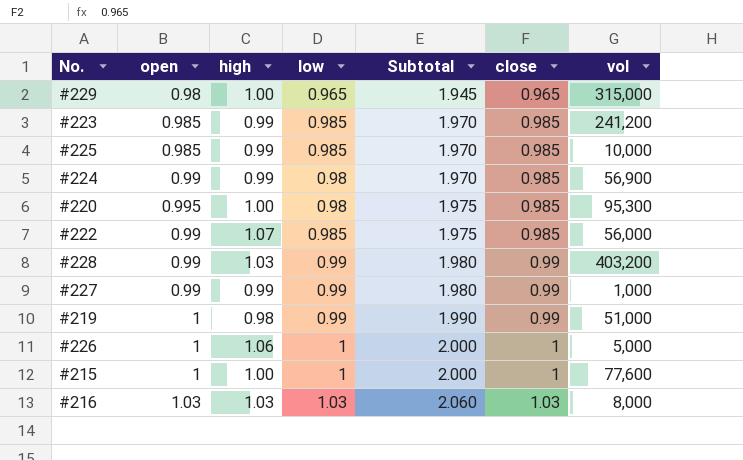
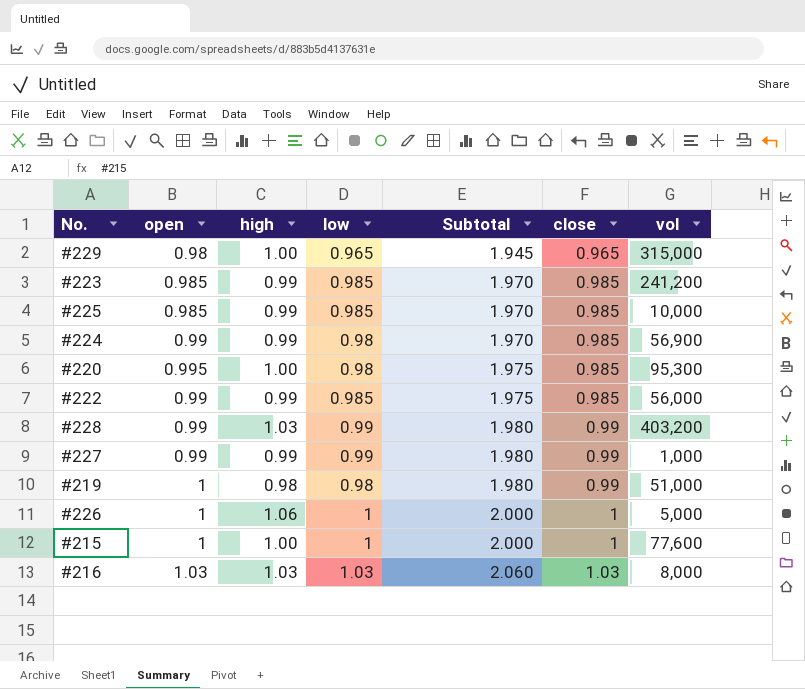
#222 | high: 1.07 -> 0.99
#219 | low: 0.99 -> 0.98
#219 | Subtotal: 1.990 -> 1.980

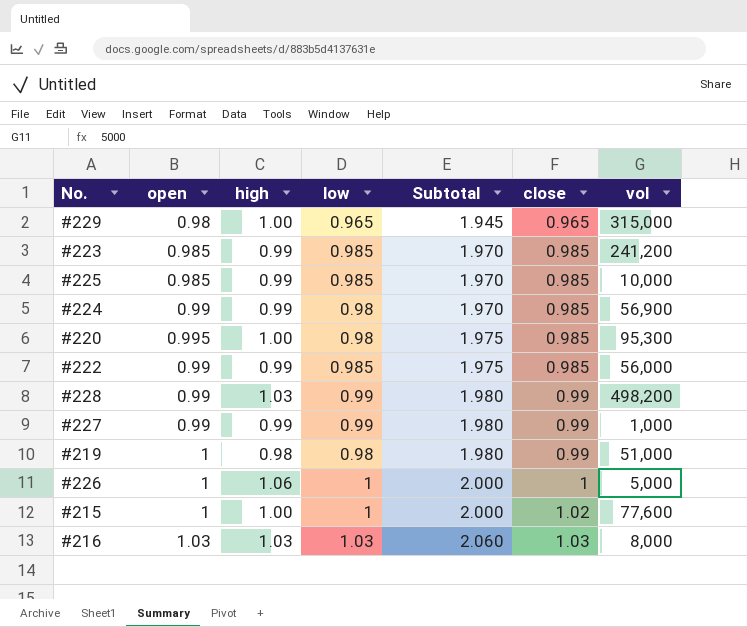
#228 | vol: 403,200 -> 498,200
#215 | close: 1 -> 1.02

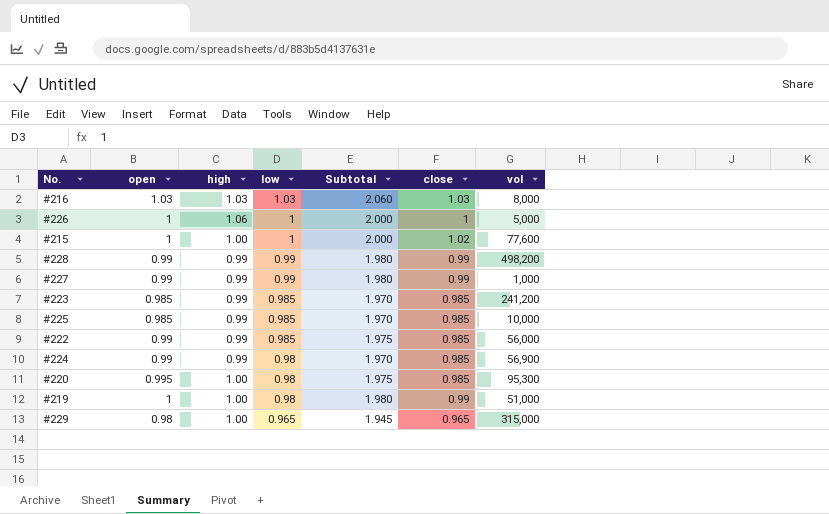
row order: Subtotal ascending -> low descending
#228 | high: 1.03 -> 0.99
#219 | high: 0.98 -> 1.00

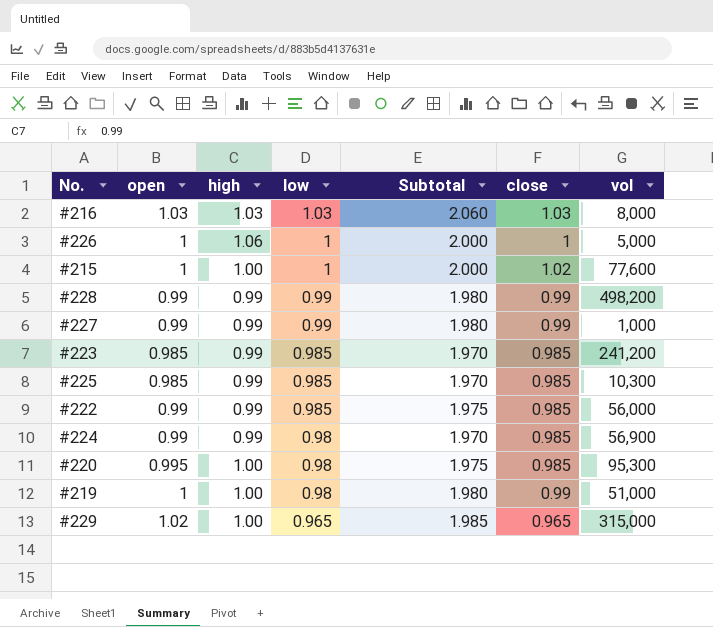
#225 | vol: 10,000 -> 10,300
#229 | open: 0.98 -> 1.02
#229 | Subtotal: 1.945 -> 1.985

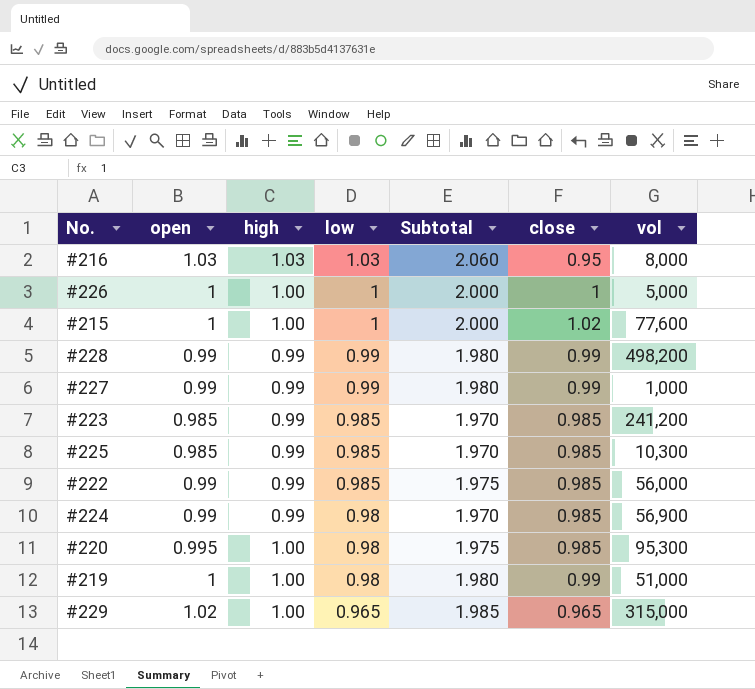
#216 | close: 1.03 -> 0.95
#226 | high: 1.06 -> 1.00

